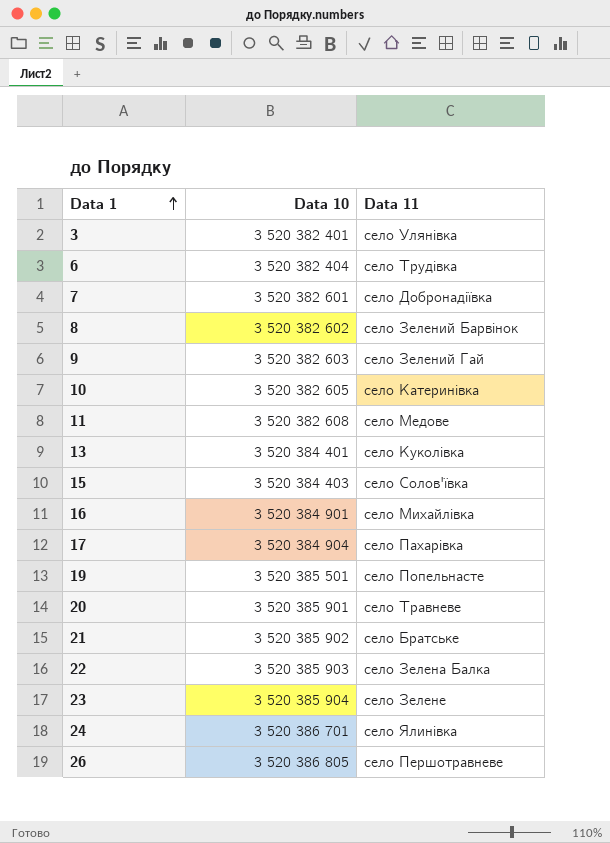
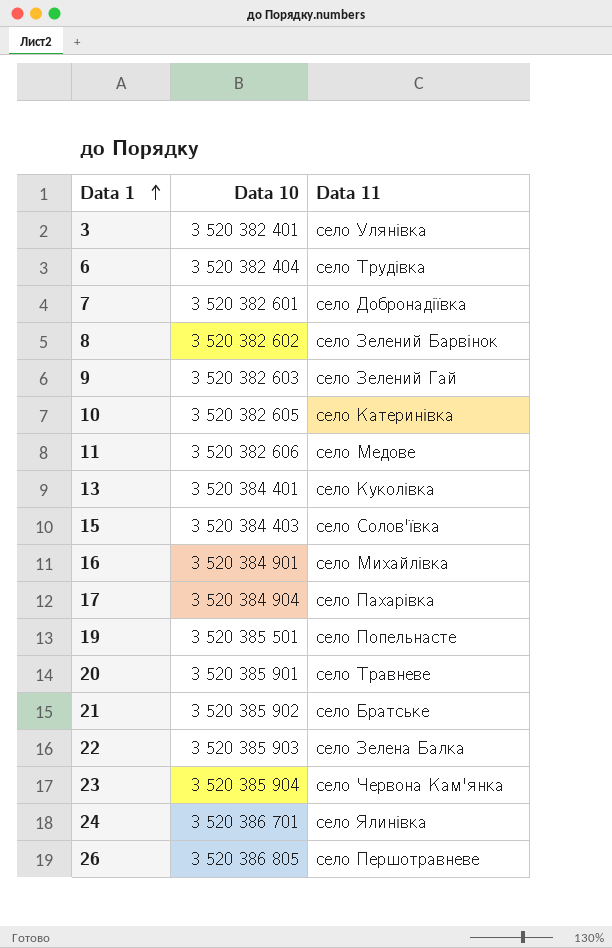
11 | Data 10: 3 520 382 608 -> 3 520 382 606
23 | Data 11: село Зелене -> село Червона Кам'янка

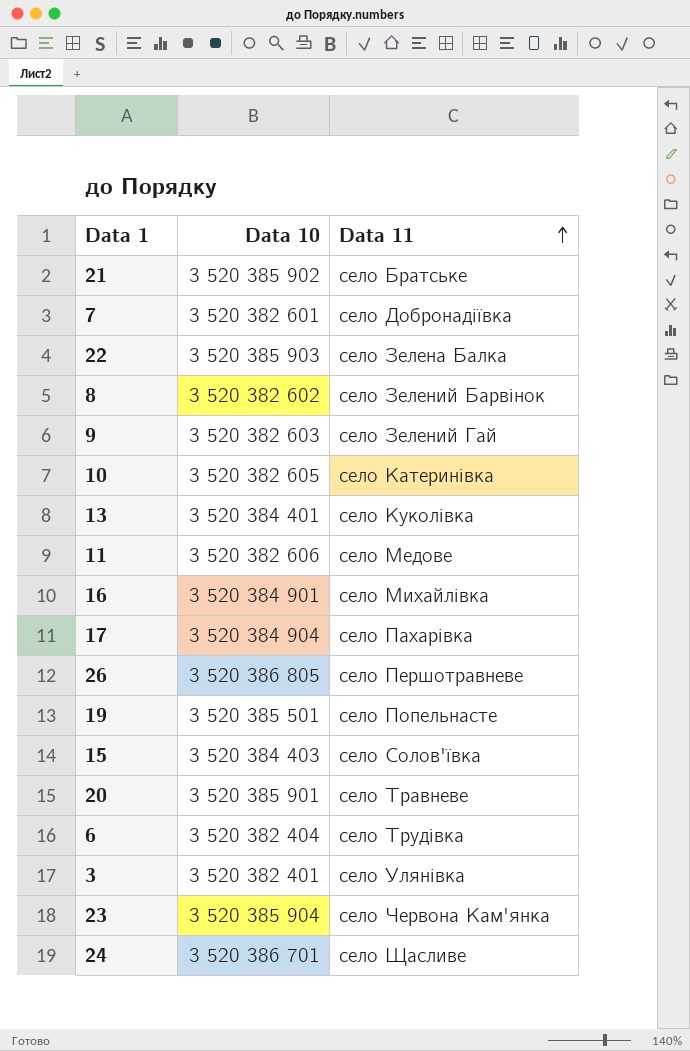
row order: Data 1 ascending -> Data 11 ascending
24 | Data 11: село Ялинівка -> село Щасливе

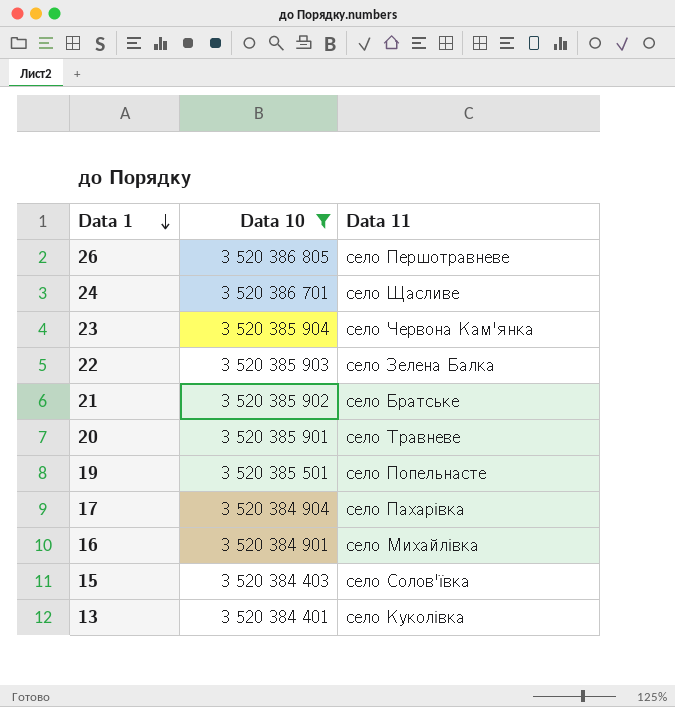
filter: none -> Data 10 >= 3 520 384 401
row order: Data 11 ascending -> Data 1 descending

